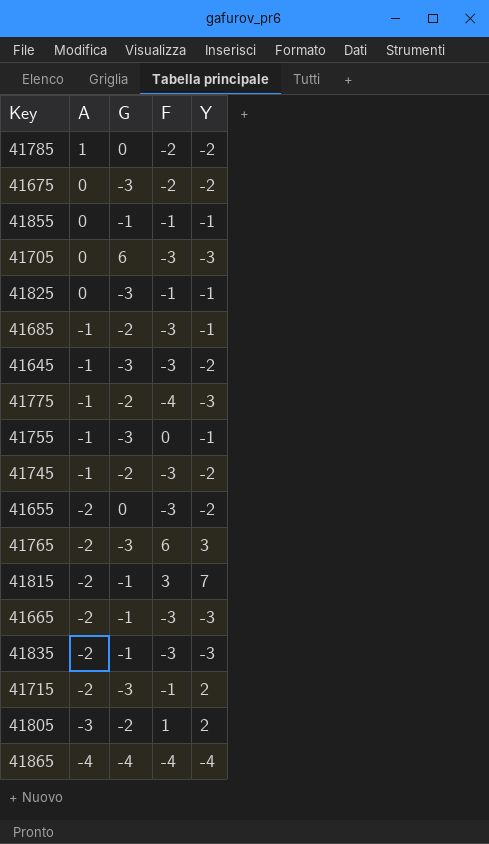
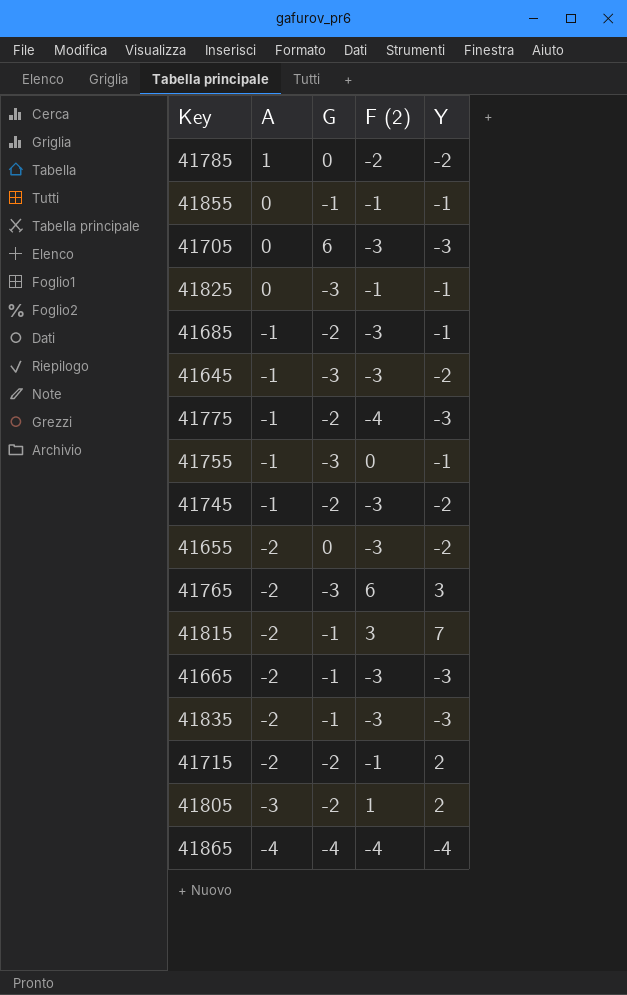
column name: F -> F (2)
row 41675: 0 | -3 | -2 | -2 -> none
41715 | G: -3 -> -2

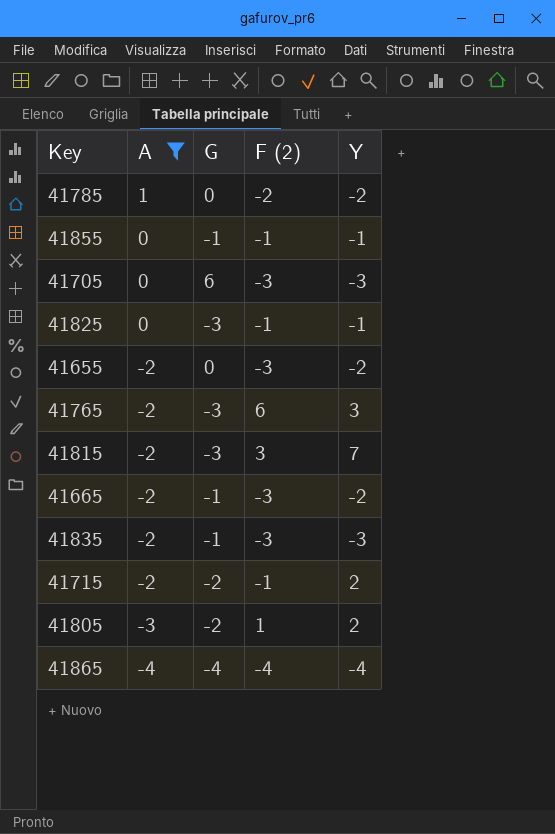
filter: none -> A != -1
41815 | G: -1 -> -3
41665 | Y: -3 -> -2

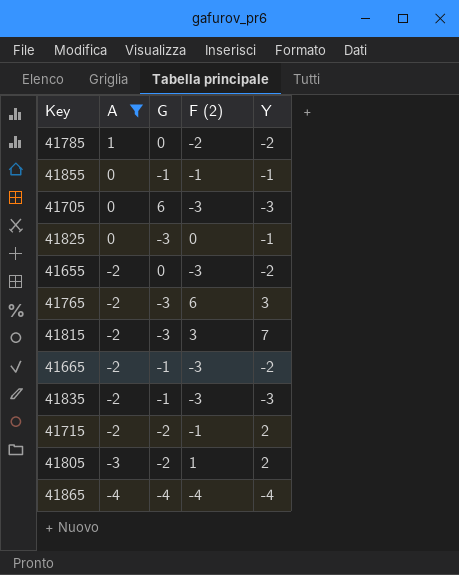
41825 | F (2): -1 -> 0

